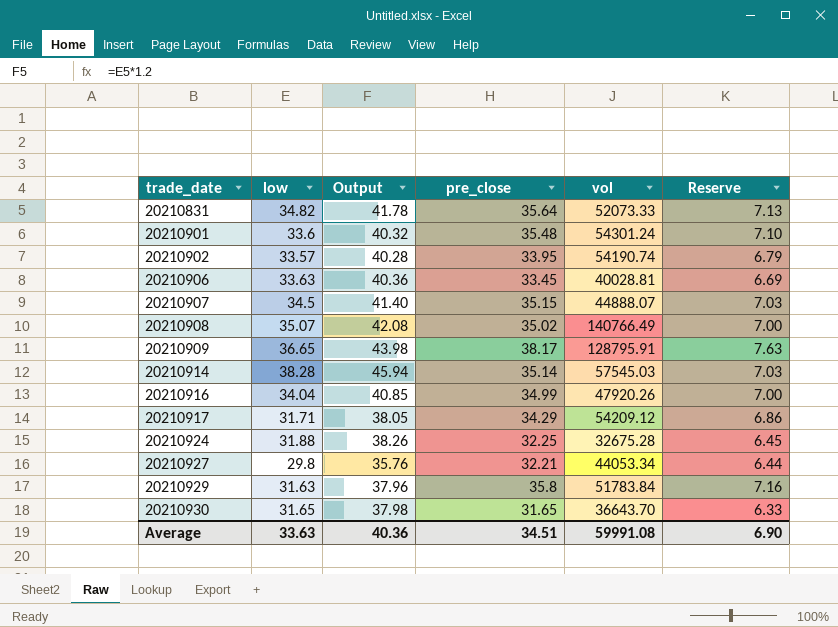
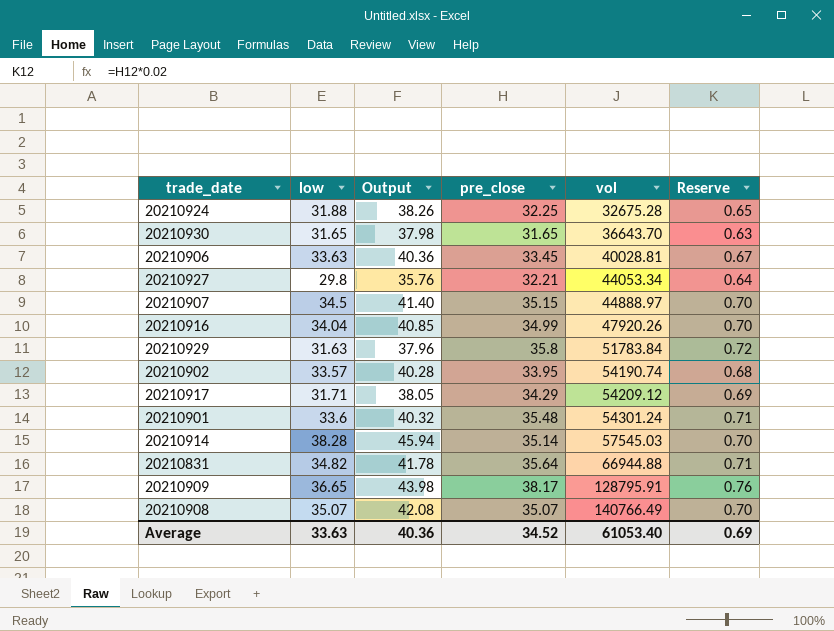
row order: trade_date ascending -> vol ascending
column Reserve | formula: [pre_close] * 0.2 -> [pre_close] * 0.02
20210907 | vol: 44888.07 -> 44888.97
20210831 | vol: 52073.33 -> 66944.88
20210908 | pre_close: 35.02 -> 35.07
Average | pre_close: 34.51 -> 34.52
Average | vol: 59991.08 -> 61053.40
Average | Reserve: 6.90 -> 0.69

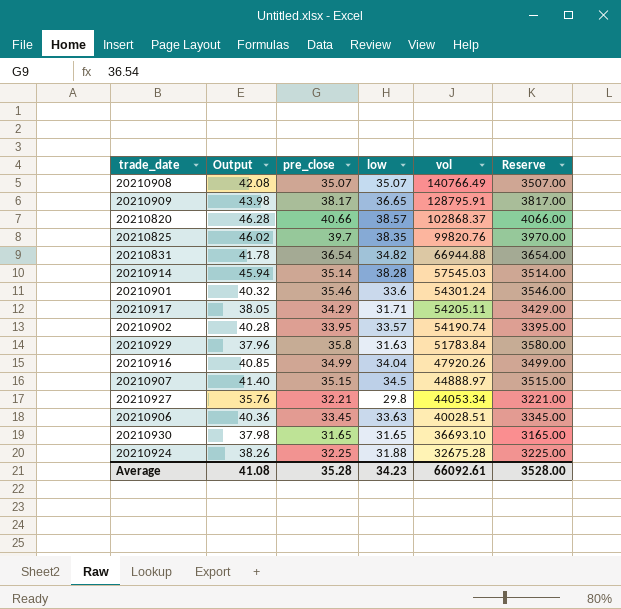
row order: vol ascending -> vol descending
column low | position: 2 -> 4
column Reserve | formula: [pre_close] * 0.02 -> [pre_close] * 100
row 20210820: none -> 46.28 | 40.66 | 38.57 | 102868.37 | 4066.00
row 20210825: none -> 46.02 | 39.7 | 38.35 | 99820.76 | 3970.00
20210831 | pre_close: 35.64 -> 36.54
20210901 | pre_close: 35.48 -> 35.46
20210917 | vol: 54209.12 -> 54205.11
20210906 | vol: 40028.81 -> 40028.51
20210930 | vol: 36643.70 -> 36693.10
Average | Output: 40.36 -> 41.08
Average | pre_close: 34.52 -> 35.28
Average | low: 33.63 -> 34.23
Average | vol: 61053.40 -> 66092.61
Average | Reserve: 0.69 -> 3528.00

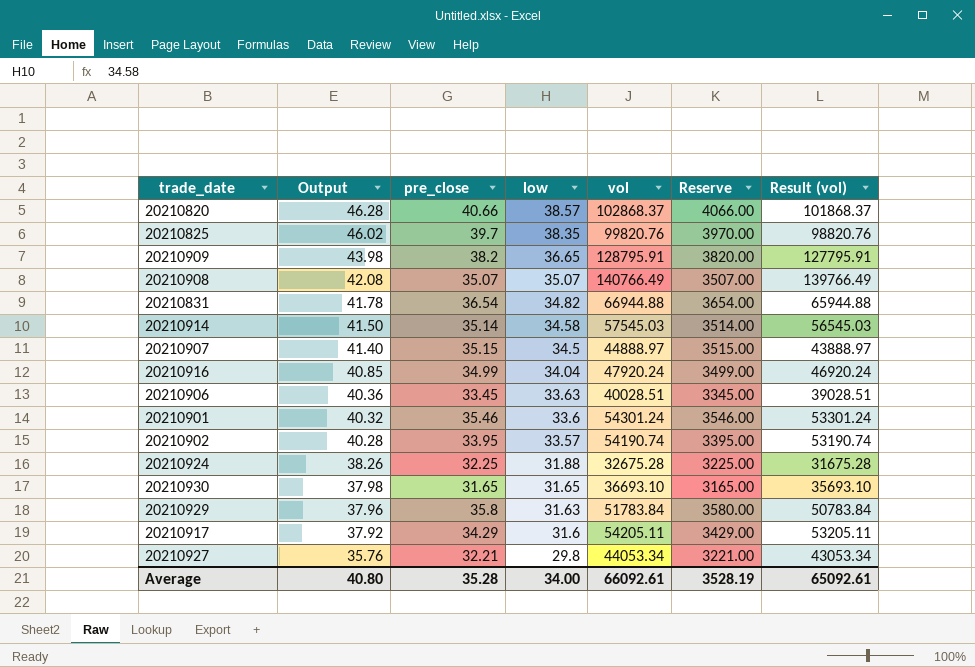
row order: vol descending -> Output descending
column Result (vol) | formula: none -> [vol] - 1000
20210909 | pre_close: 38.17 -> 38.2
20210909 | Reserve: 3817.00 -> 3820.00
20210914 | Output: 45.94 -> 41.50
20210914 | low: 38.28 -> 34.58
20210916 | vol: 47920.26 -> 47920.24
20210917 | Output: 38.05 -> 37.92
20210917 | low: 31.71 -> 31.6
Average | Output: 41.08 -> 40.80
Average | low: 34.23 -> 34.00
Average | Reserve: 3528.00 -> 3528.19

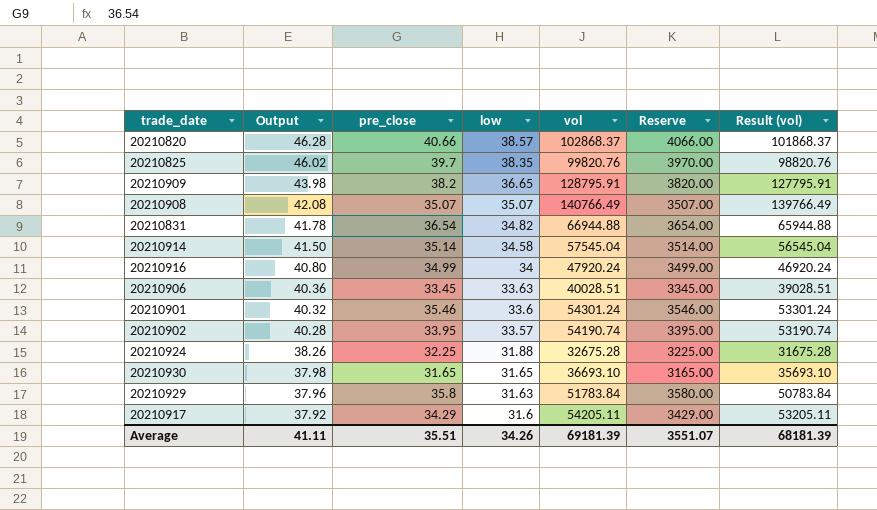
row 20210907: 41.40 | 35.15 | 34.5 | 44888.97 | 3515.00 | 43888.97 -> none
row 20210927: 35.76 | 32.21 | 29.8 | 44053.34 | 3221.00 | 43053.34 -> none
20210914 | vol: 57545.03 -> 57545.04
20210914 | Result (vol): 56545.03 -> 56545.04
20210916 | Output: 40.85 -> 40.80
20210916 | low: 34.04 -> 34
Average | Output: 40.80 -> 41.11
Average | pre_close: 35.28 -> 35.51
Average | low: 34.00 -> 34.26
Average | vol: 66092.61 -> 69181.39
Average | Reserve: 3528.19 -> 3551.07
Average | Result (vol): 65092.61 -> 68181.39

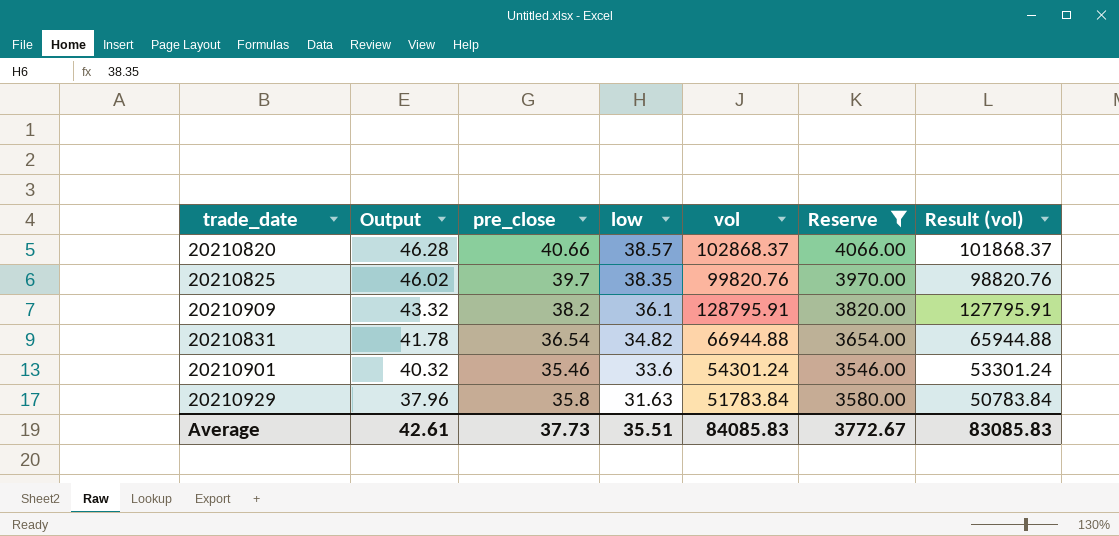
filter: none -> Reserve >= 3546.00
20210909 | Output: 43.98 -> 43.32
20210909 | low: 36.65 -> 36.1
Average | Output: 41.11 -> 42.61
Average | pre_close: 35.51 -> 37.73
Average | low: 34.26 -> 35.51
Average | vol: 69181.39 -> 84085.83
Average | Reserve: 3551.07 -> 3772.67
Average | Result (vol): 68181.39 -> 83085.83

